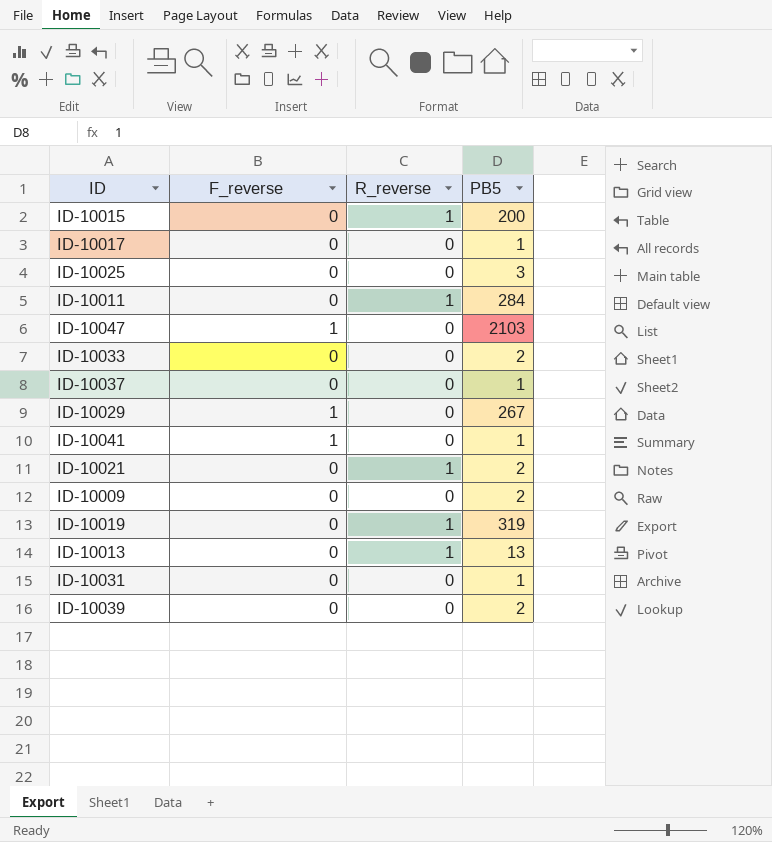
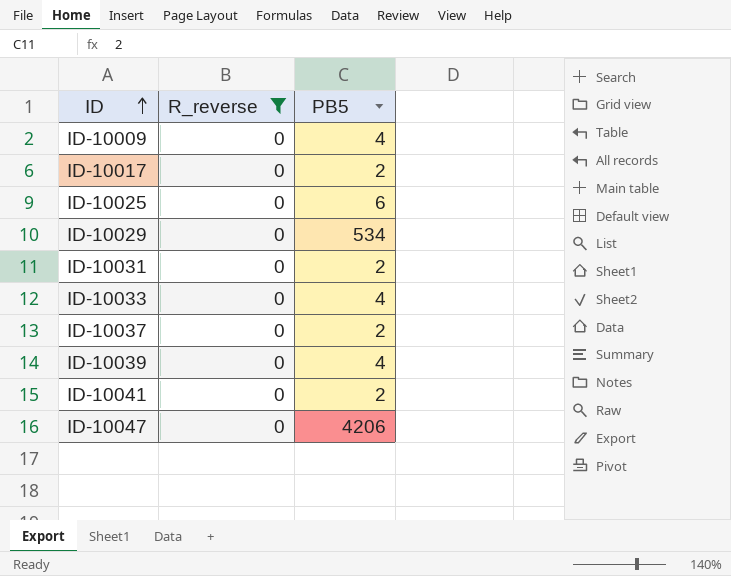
filter: none -> R_reverse = 0
row order: none -> ID ascending
column F_reverse | position: 2 -> none
ID-10009 | PB5: 2 -> 4
ID-10017 | PB5: 1 -> 2
ID-10025 | PB5: 3 -> 6
ID-10029 | PB5: 267 -> 534
ID-10031 | PB5: 1 -> 2
ID-10033 | PB5: 2 -> 4
ID-10037 | PB5: 1 -> 2
ID-10039 | PB5: 2 -> 4
ID-10041 | PB5: 1 -> 2
ID-10047 | PB5: 2103 -> 4206

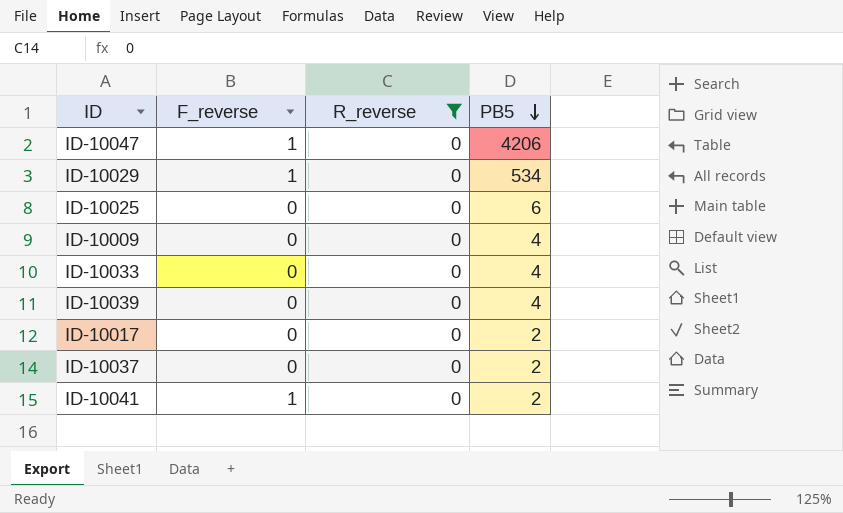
row order: ID ascending -> PB5 descending
column F_reverse | position: none -> 2
row ID-10031: 0 | 2 -> none

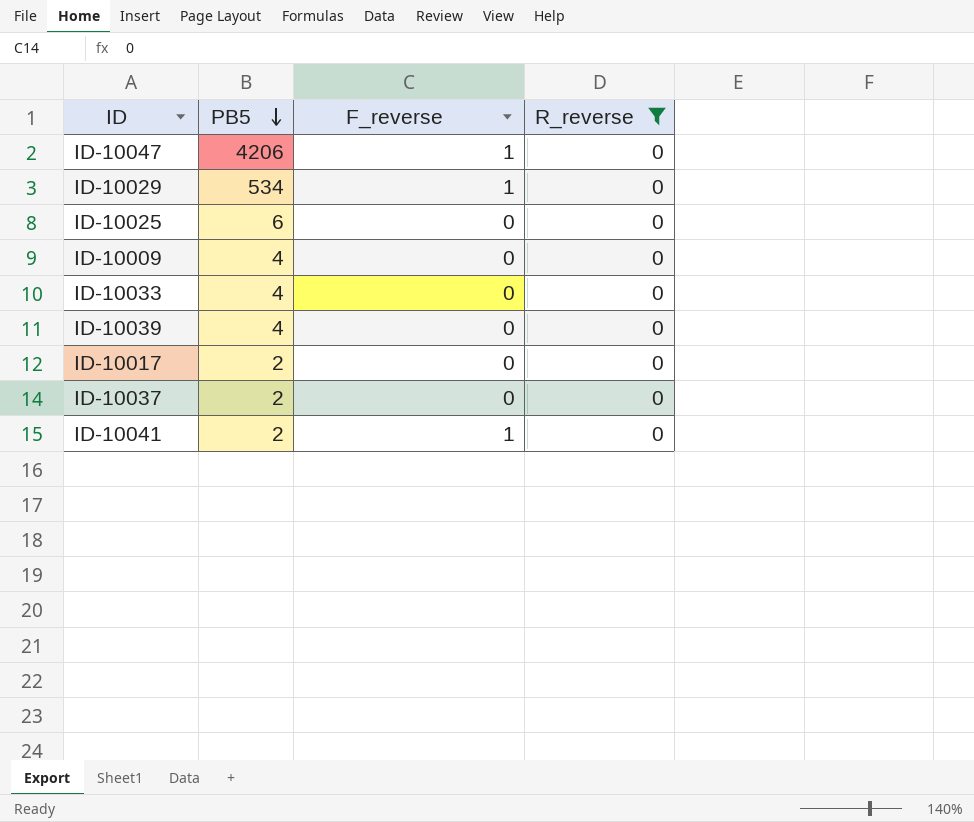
column PB5 | position: 4 -> 2

